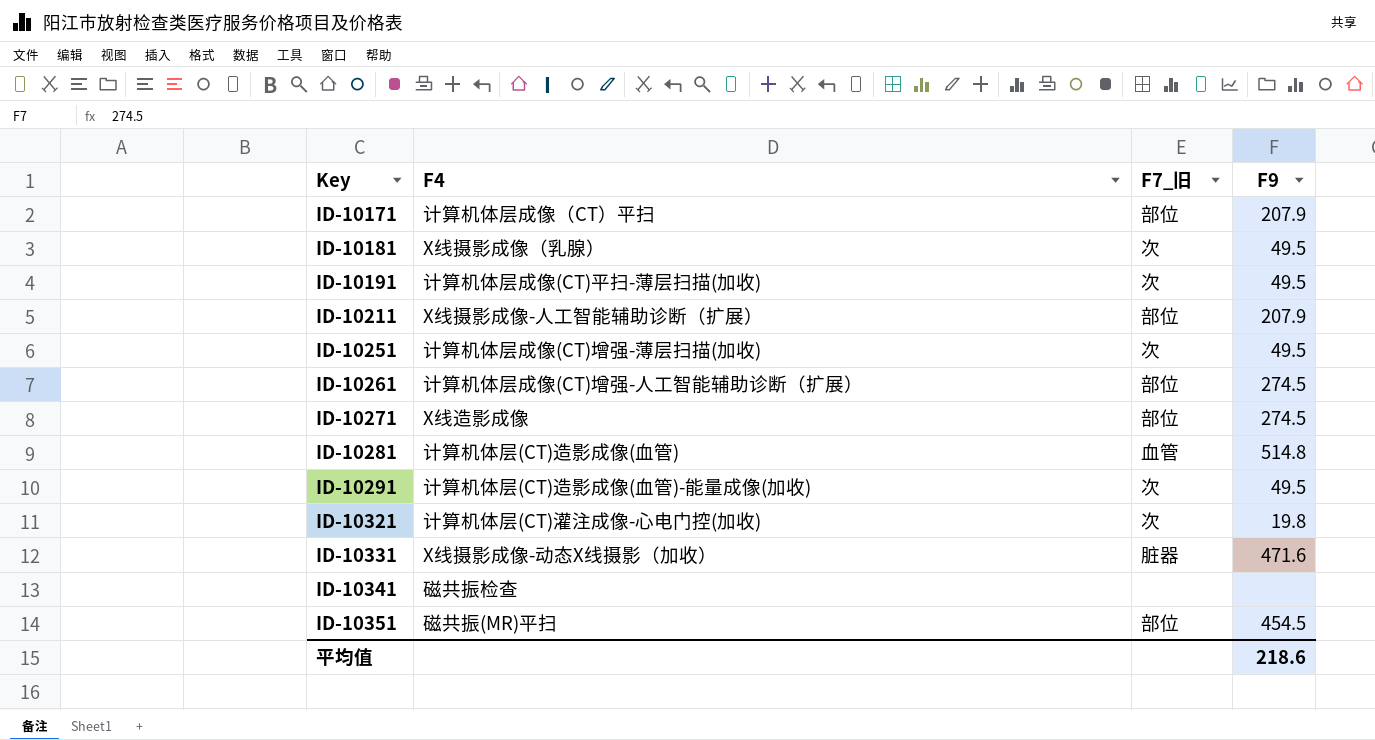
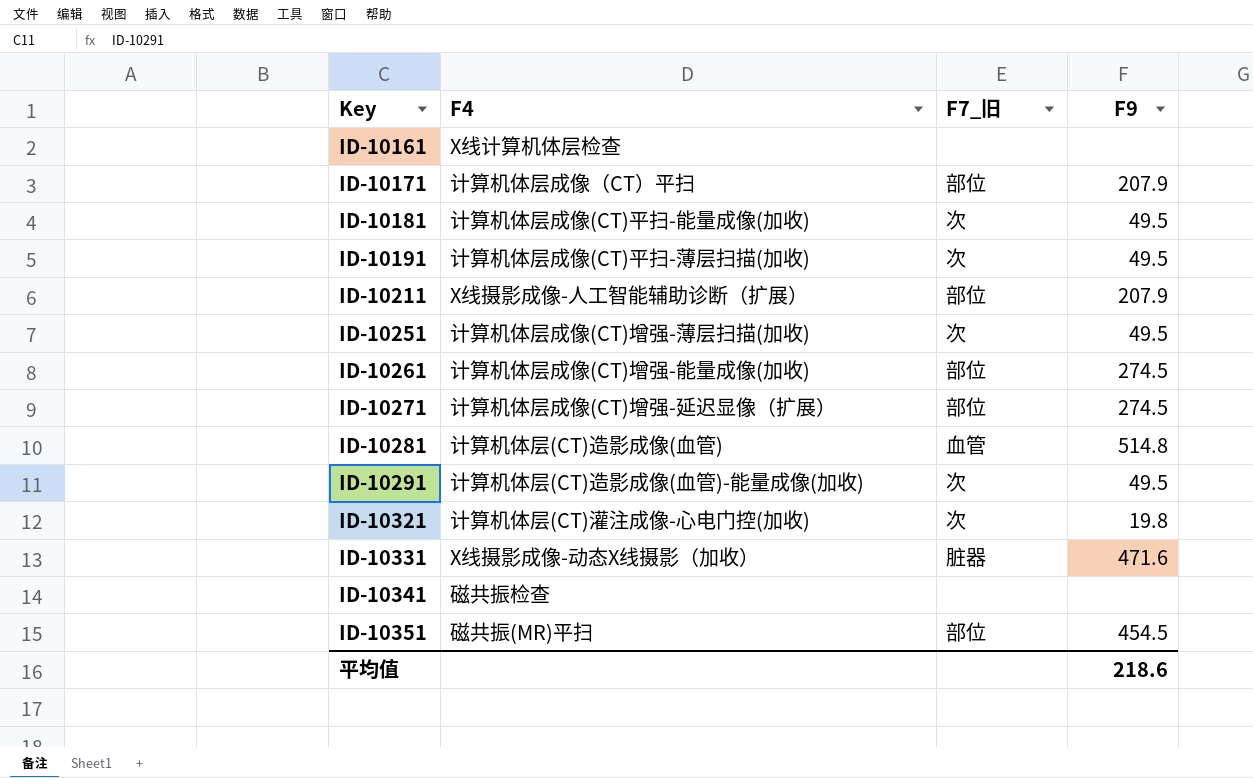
row ID-10161: none -> X线计算机体层检查 | none | none
ID-10181 | F4: X线摄影成像（乳腺） -> 计算机体层成像(CT)平扫-能量成像(加收)
ID-10261 | F4: 计算机体层成像(CT)增强-人工智能辅助诊断（扩展） -> 计算机体层成像(CT)增强-能量成像(加收)
ID-10271 | F4: X线造影成像 -> 计算机体层成像(CT)增强-延迟显像（扩展）

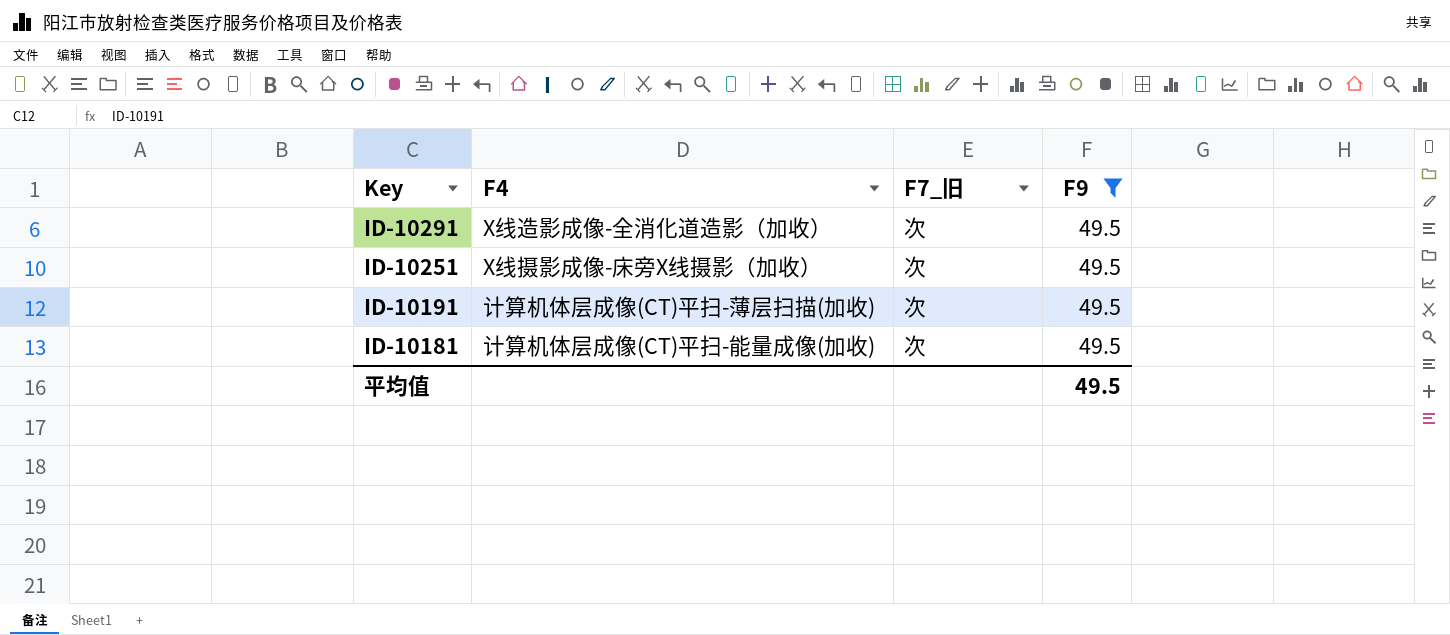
filter: none -> F9 = 49.5
row order: Key ascending -> Key descending
ID-10291 | F4: 计算机体层(CT)造影成像(血管)-能量成像(加收) -> X线造影成像-全消化道造影（加收）
ID-10251 | F4: 计算机体层成像(CT)增强-薄层扫描(加收) -> X线摄影成像-床旁X线摄影（加收）
平均值 | F9: 218.6 -> 49.5

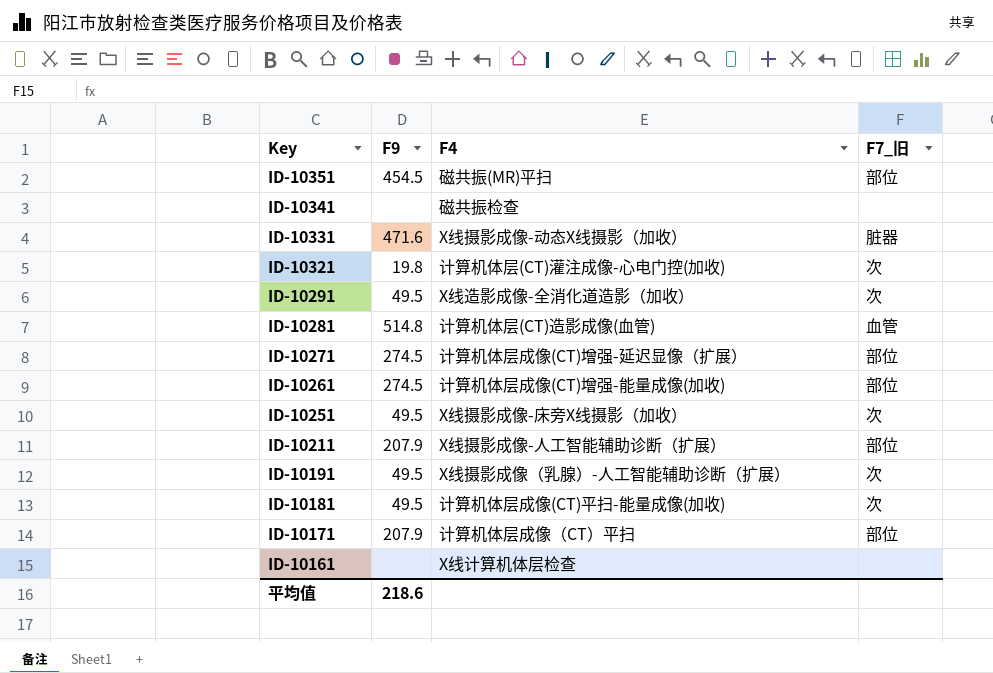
filter: F9 = 49.5 -> none
column F9 | position: 4 -> 2
ID-10191 | F4: 计算机体层成像(CT)平扫-薄层扫描(加收) -> X线摄影成像（乳腺）-人工智能辅助诊断（扩展）
平均值 | F9: 49.5 -> 218.6

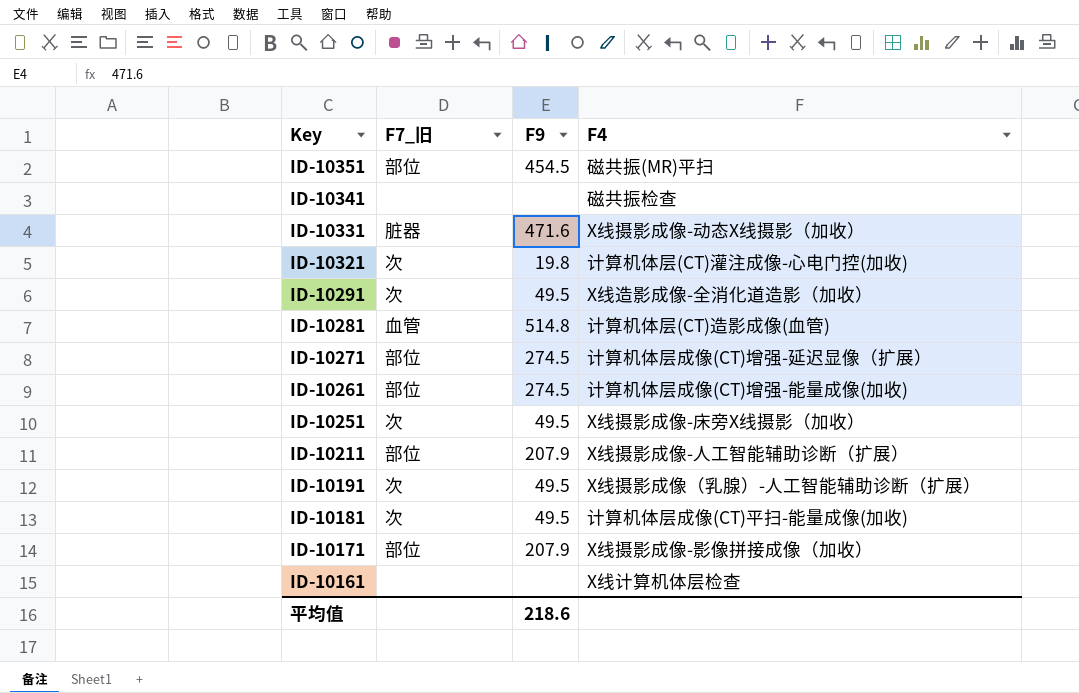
column F7_旧 | position: 4 -> 2
ID-10171 | F4: 计算机体层成像（CT）平扫 -> X线摄影成像-影像拼接成像（加收）

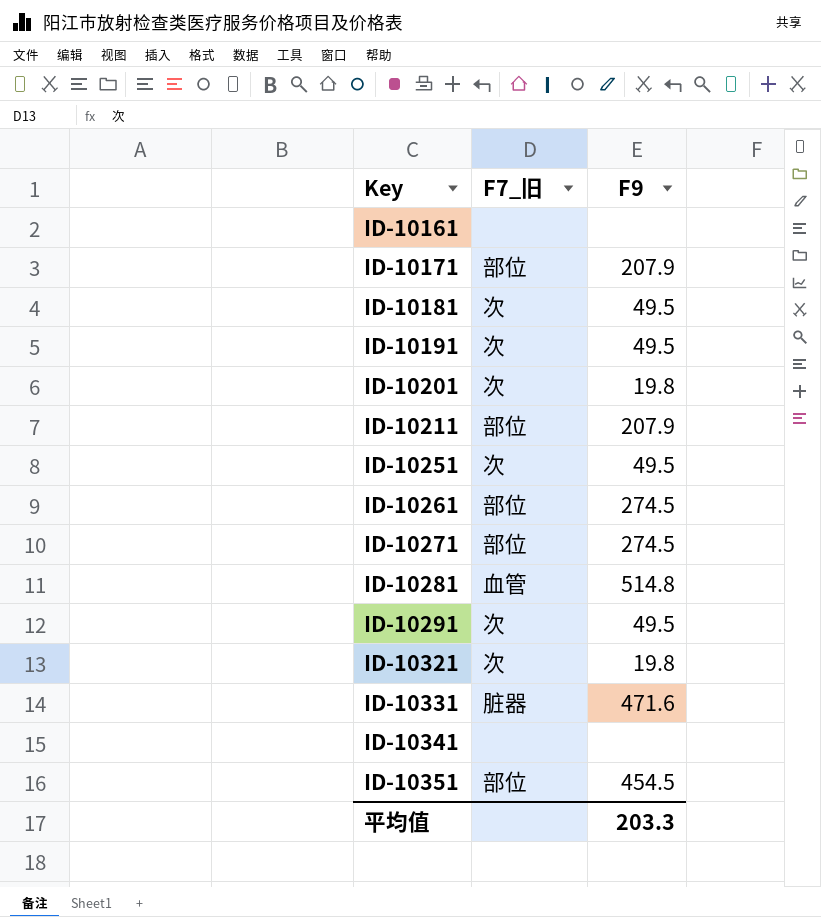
row order: Key descending -> Key ascending
column F4 | position: 4 -> none
row ID-10201: none -> 次 | 19.8
平均值 | F9: 218.6 -> 203.3

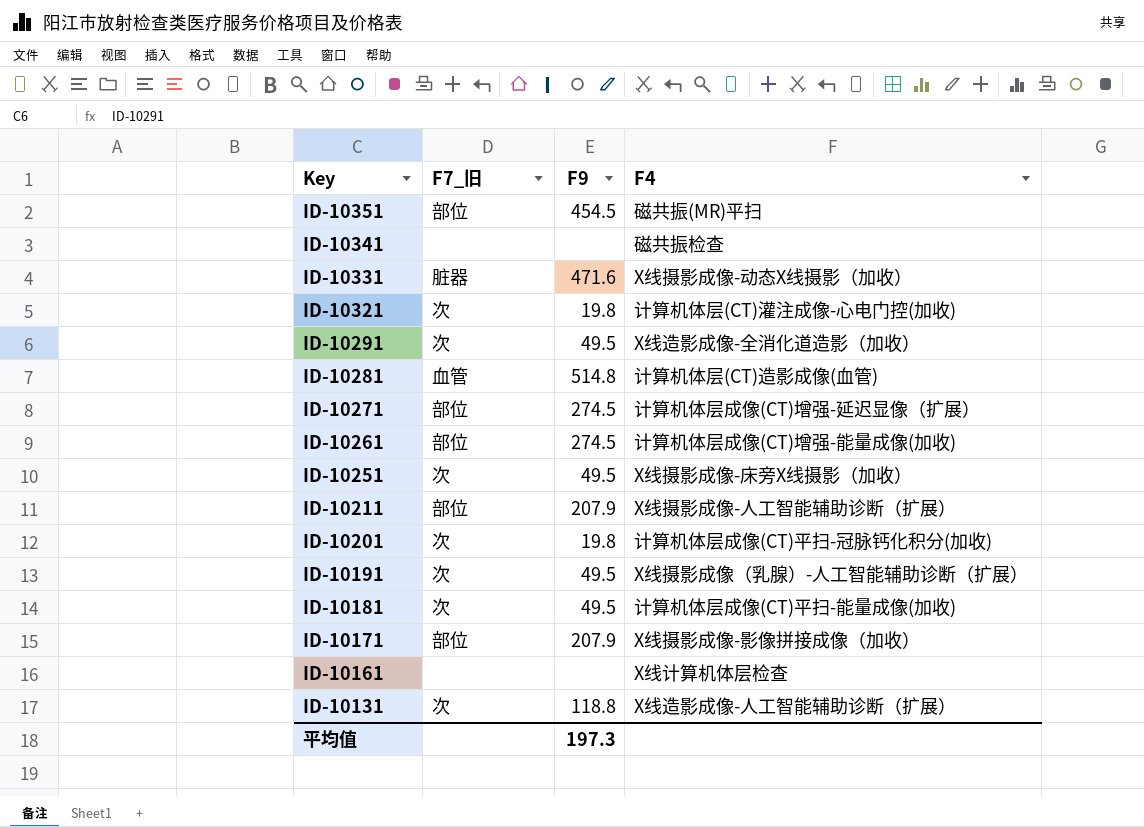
row order: Key ascending -> Key descending
column F4 | position: none -> 4
row ID-10131: none -> 次 | 118.8 | X线造影成像-人工智能辅助诊断（扩展）
平均值 | F9: 203.3 -> 197.3

